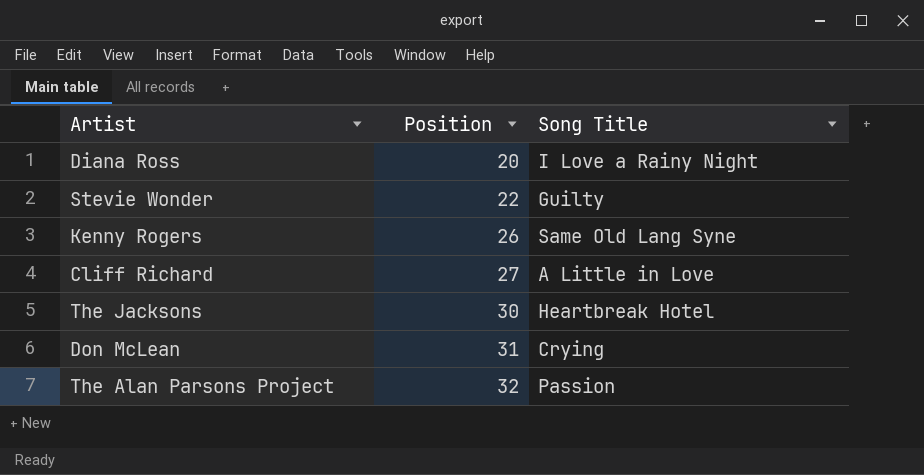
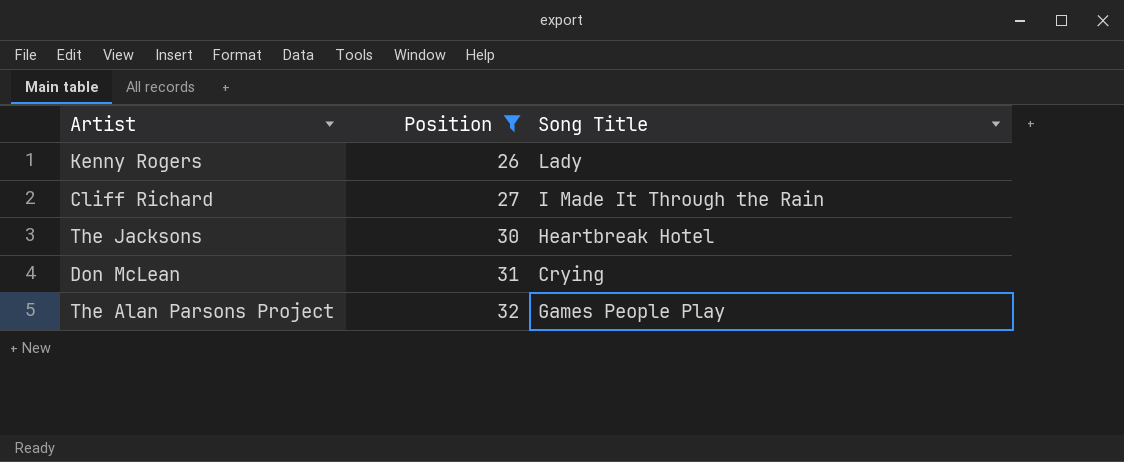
filter: none -> Position >= 26
Kenny Rogers | Song Title: Same Old Lang Syne -> Lady
Cliff Richard | Song Title: A Little in Love -> I Made It Through the Rain
The Alan Parsons Project | Song Title: Passion -> Games People Play

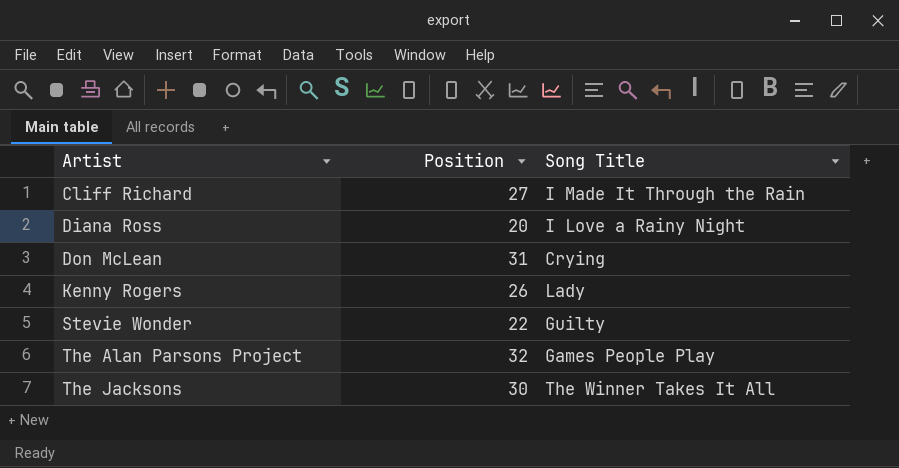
filter: Position >= 26 -> none
row order: Position ascending -> Artist ascending
The Jacksons | Song Title: Heartbreak Hotel -> The Winner Takes It All

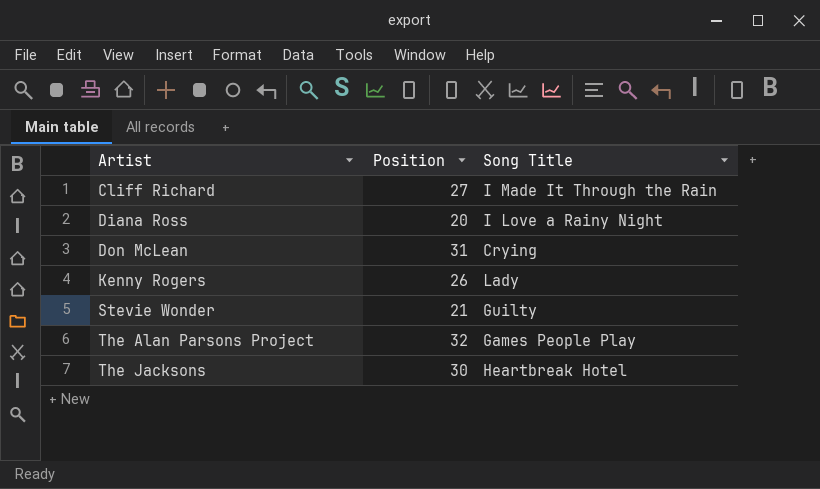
Stevie Wonder | Position: 22 -> 21
The Jacksons | Song Title: The Winner Takes It All -> Heartbreak Hotel

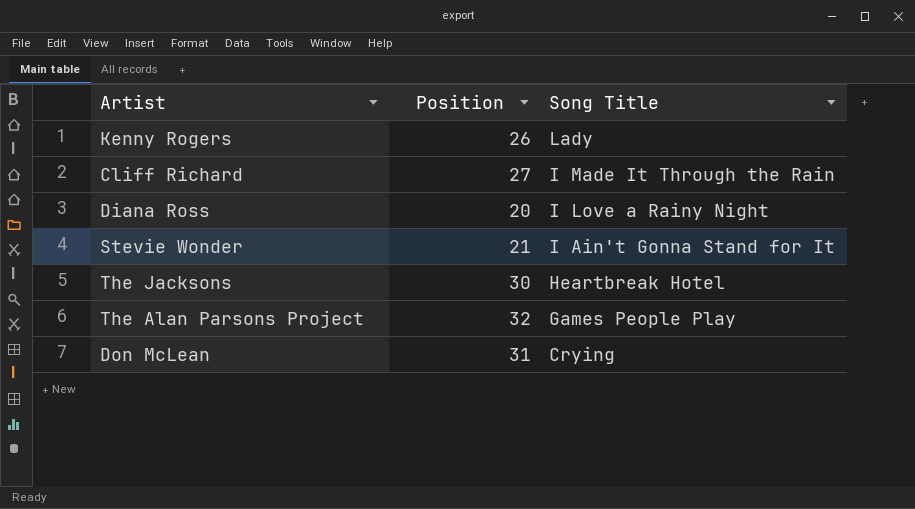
row order: Artist ascending -> Song Title descending
Stevie Wonder | Song Title: Guilty -> I Ain't Gonna Stand for It

